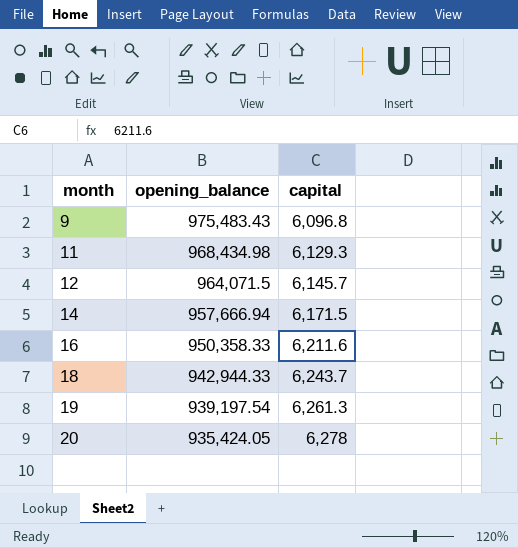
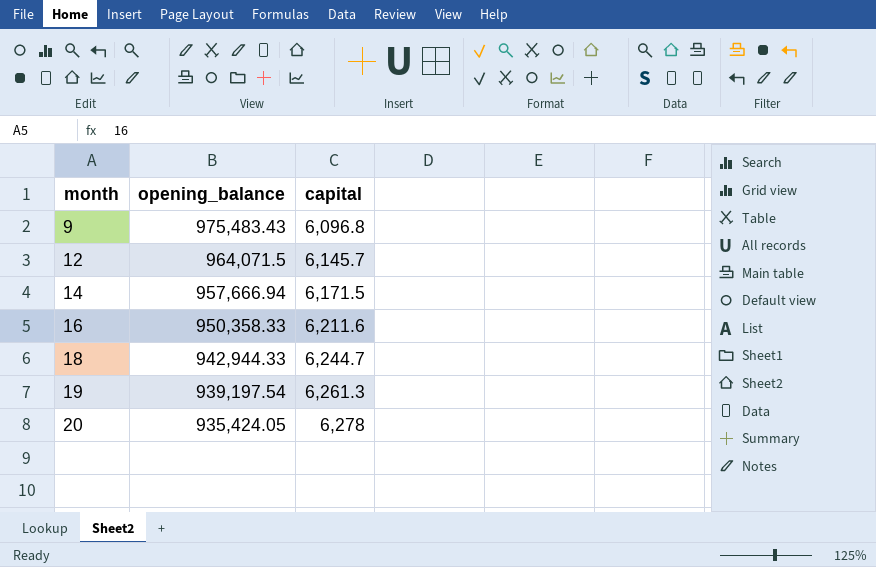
row 11: 968,434.98 | 6,129.3 -> none
18 | capital: 6,243.7 -> 6,244.7

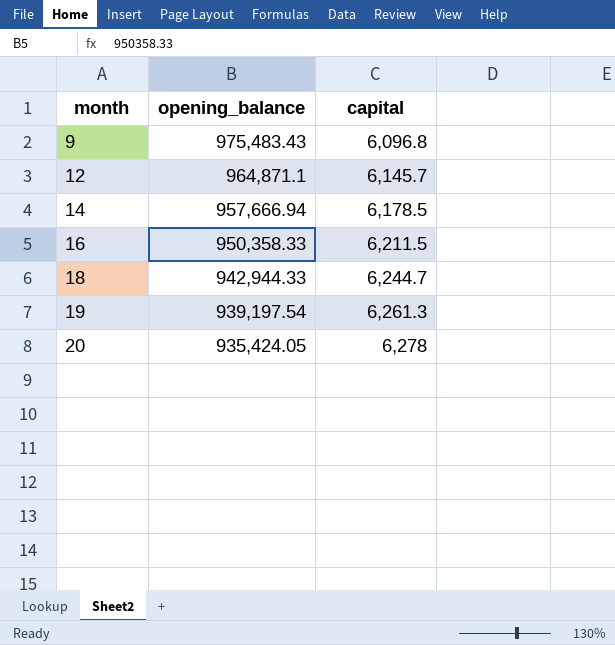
12 | opening_balance: 964,071.5 -> 964,871.1
14 | capital: 6,171.5 -> 6,178.5
16 | capital: 6,211.6 -> 6,211.5

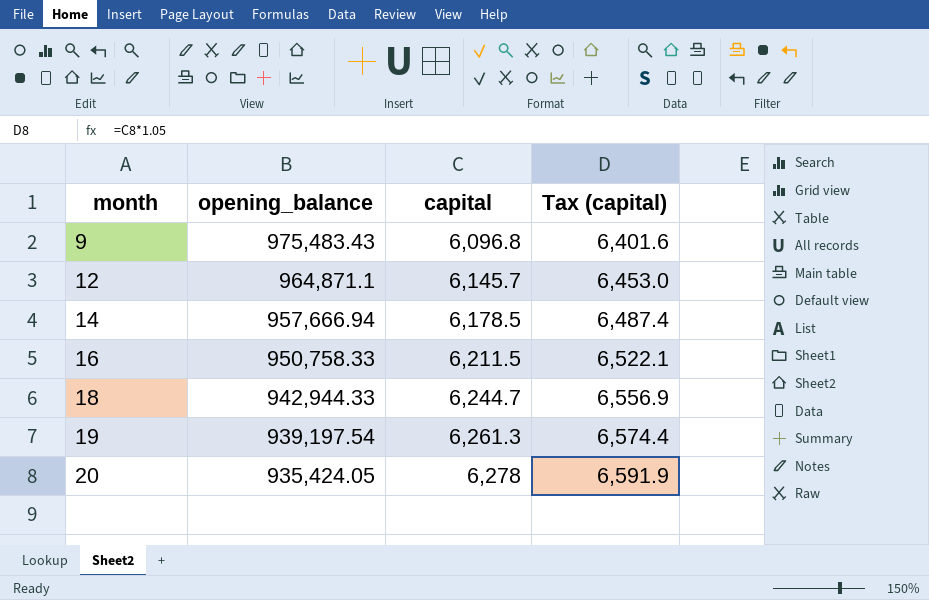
column Tax (capital) | formula: none -> [capital] * 1.05
16 | opening_balance: 950,358.33 -> 950,758.33

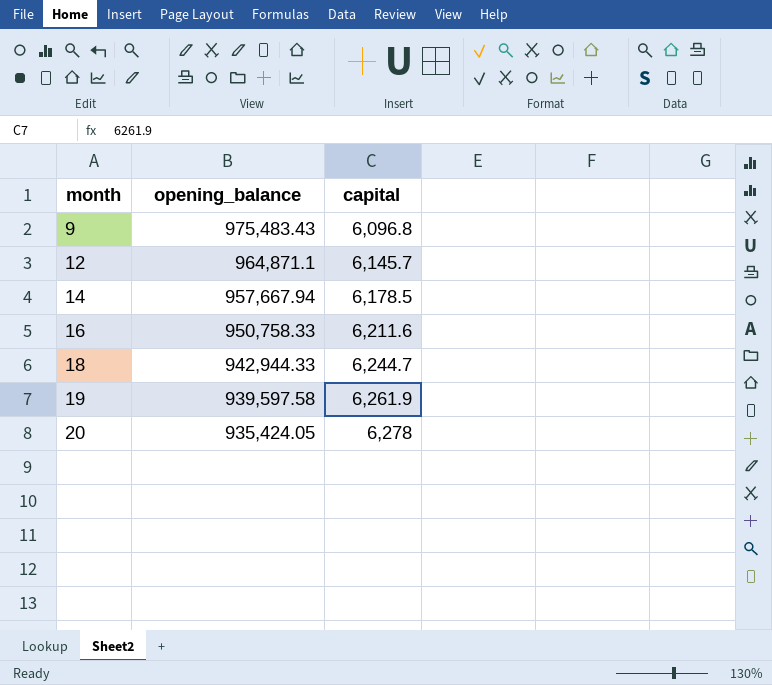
column Tax (capital) | formula: [capital] * 1.05 -> none
14 | opening_balance: 957,666.94 -> 957,667.94
16 | capital: 6,211.5 -> 6,211.6
19 | opening_balance: 939,197.54 -> 939,597.58
19 | capital: 6,261.3 -> 6,261.9

